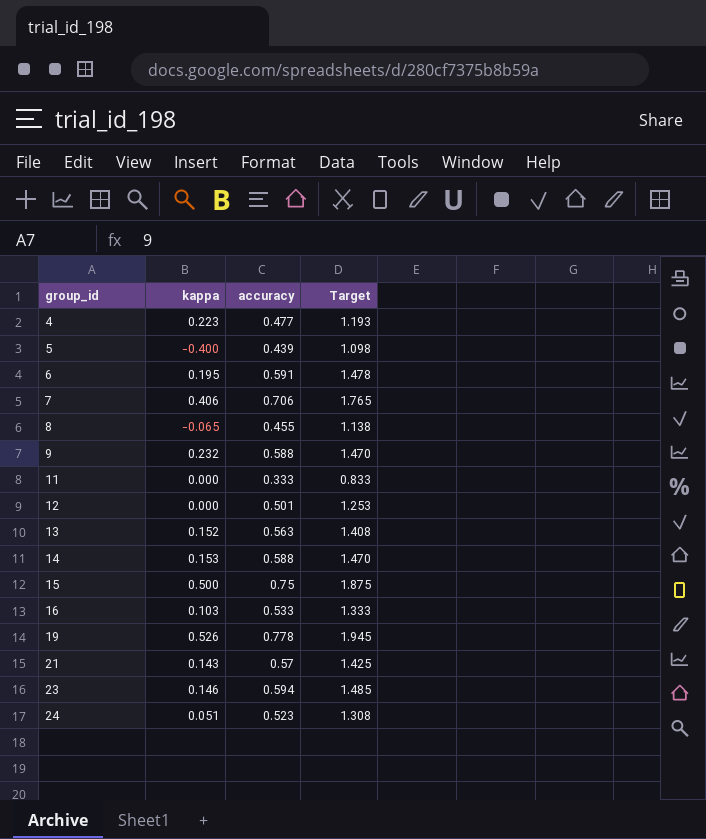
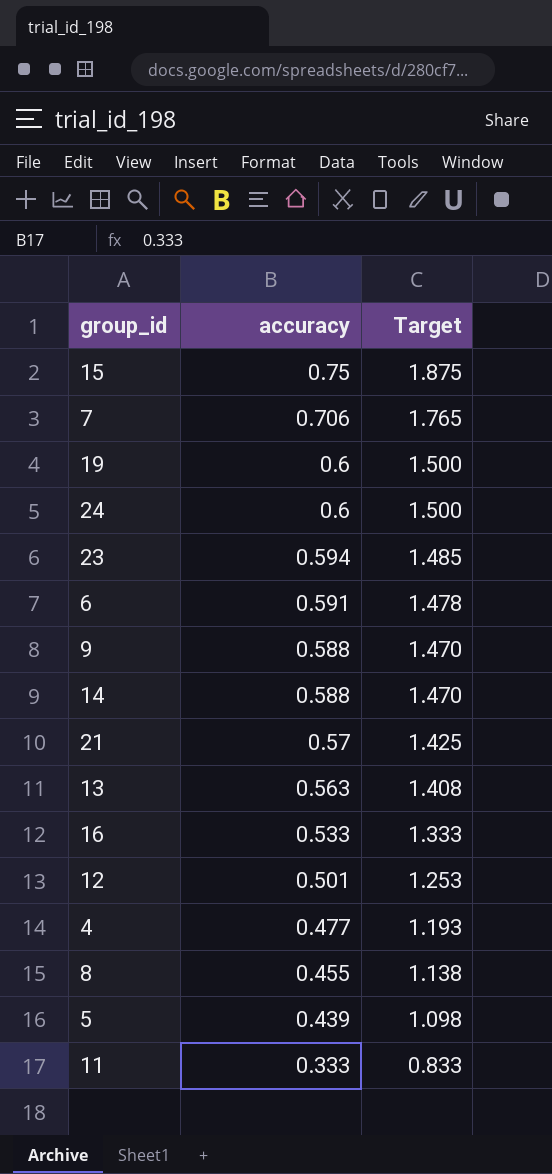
row order: group_id ascending -> accuracy descending
column kappa | position: 2 -> none
19 | accuracy: 0.778 -> 0.6
19 | Target: 1.945 -> 1.500
24 | accuracy: 0.523 -> 0.6
24 | Target: 1.308 -> 1.500

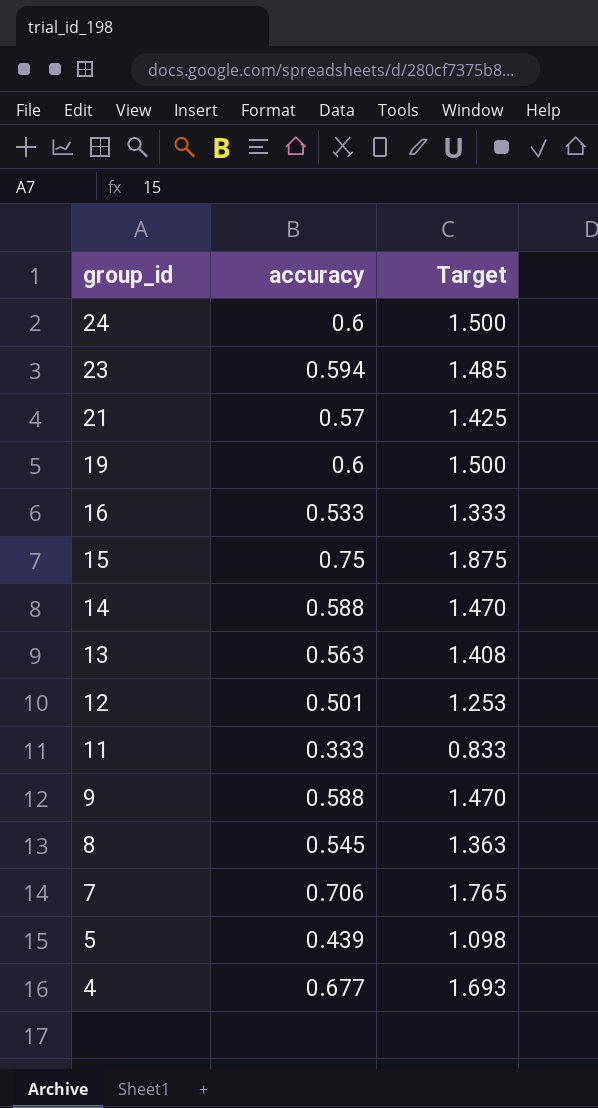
row order: accuracy descending -> group_id descending
row 6: 0.591 | 1.478 -> none
8 | accuracy: 0.455 -> 0.545
8 | Target: 1.138 -> 1.363
4 | accuracy: 0.477 -> 0.677
4 | Target: 1.193 -> 1.693

